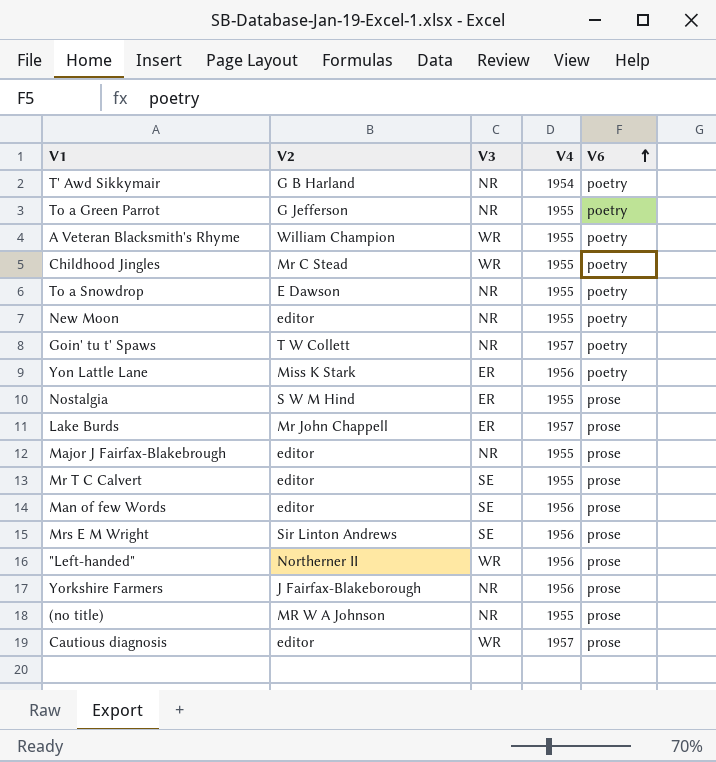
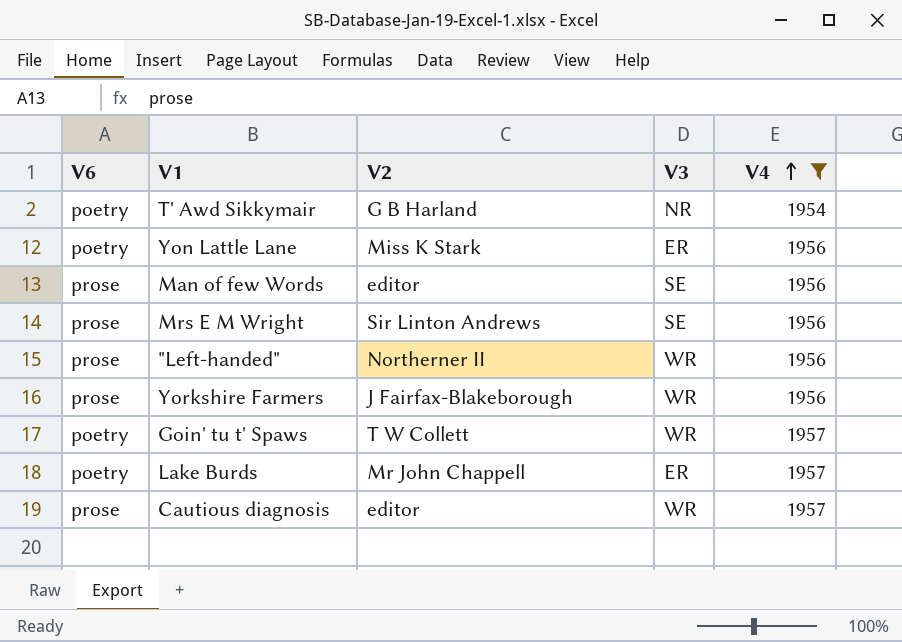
filter: none -> V4 != 1955
row order: V6 ascending -> V4 ascending
column V6 | position: 5 -> 1
Yorkshire Farmers | V3: NR -> WR
Goin' tu t' Spaws | V3: NR -> WR
Lake Burds | V6: prose -> poetry

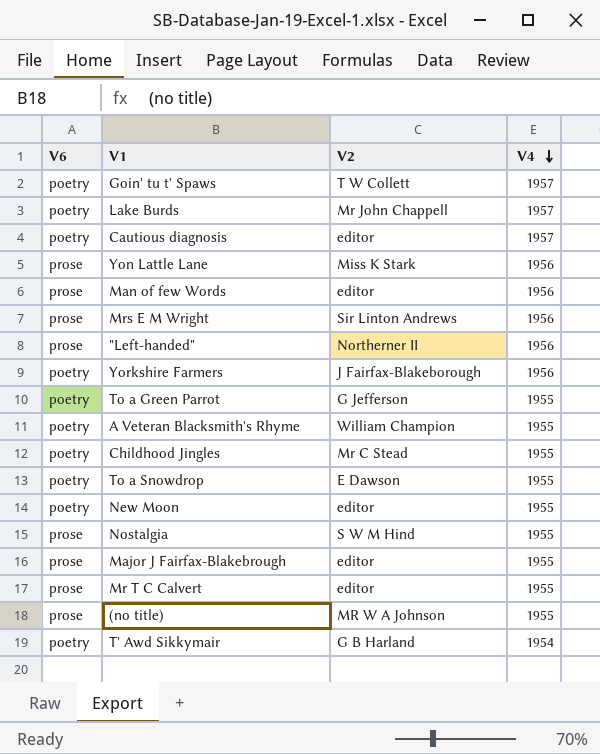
filter: V4 != 1955 -> none
row order: V4 ascending -> V4 descending
column V3 | position: 4 -> none
Cautious diagnosis | V6: prose -> poetry
Yon Lattle Lane | V6: poetry -> prose
Yorkshire Farmers | V6: prose -> poetry

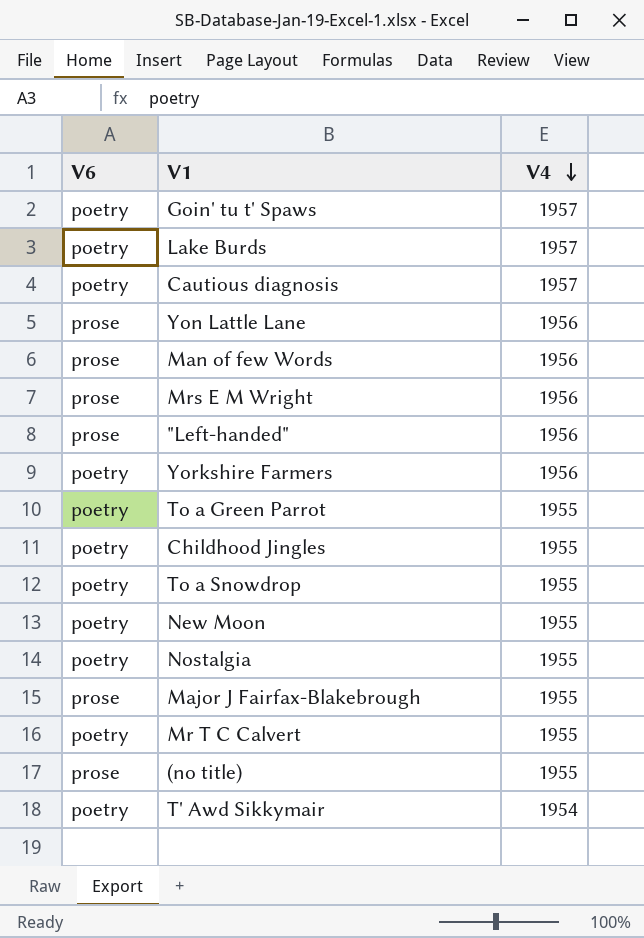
column V2 | position: 3 -> none
row A Veteran Blacksmith's Rhyme: poetry | William Champion | 1955 -> none
Nostalgia | V6: prose -> poetry
Mr T C Calvert | V6: prose -> poetry

